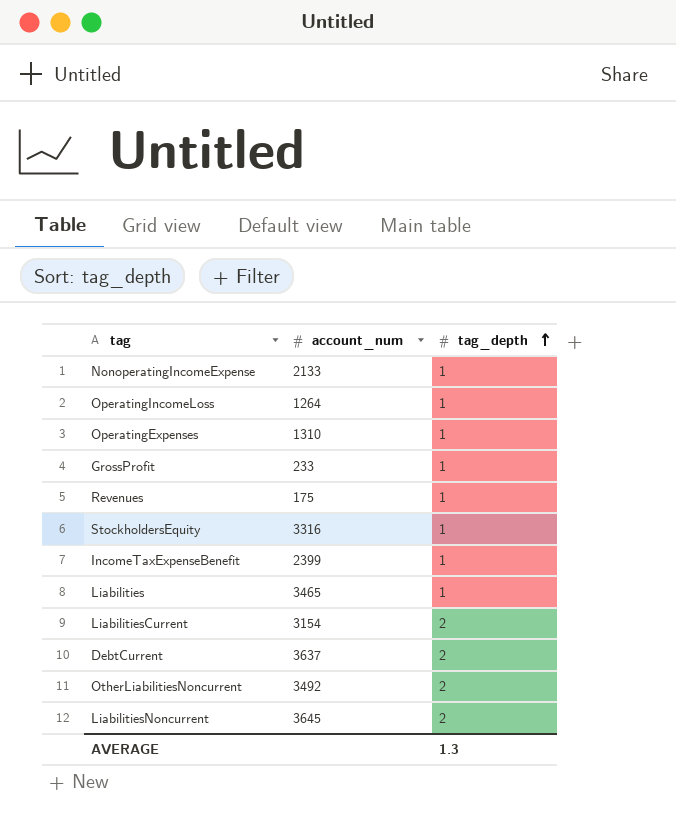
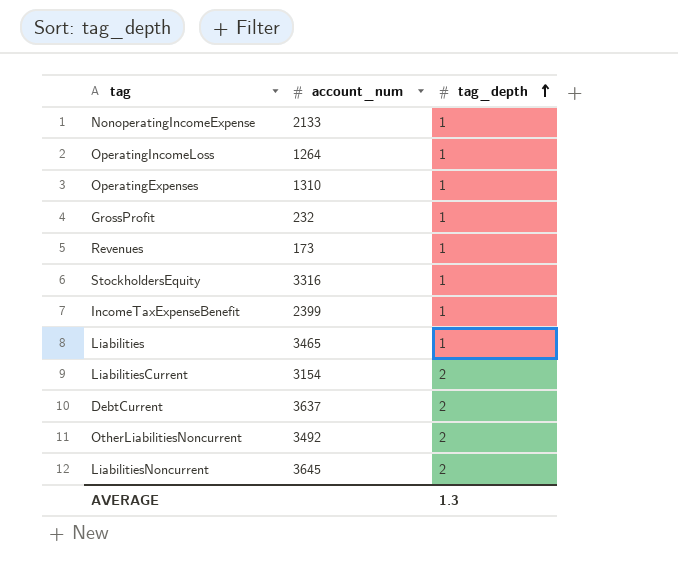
GrossProfit | account_num: 233 -> 232
Revenues | account_num: 175 -> 173

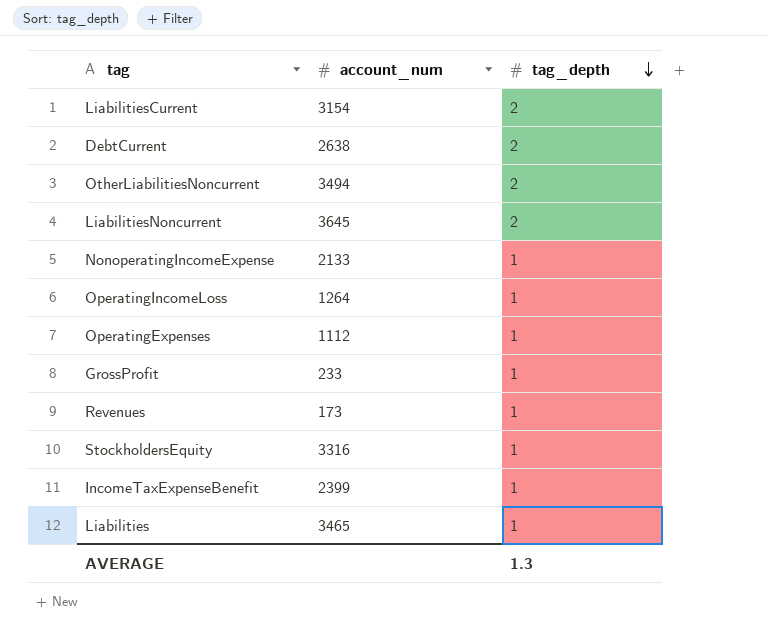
row order: tag_depth ascending -> tag_depth descending
DebtCurrent | account_num: 3637 -> 2638
OtherLiabilitiesNoncurrent | account_num: 3492 -> 3494
OperatingExpenses | account_num: 1310 -> 1112
GrossProfit | account_num: 232 -> 233

